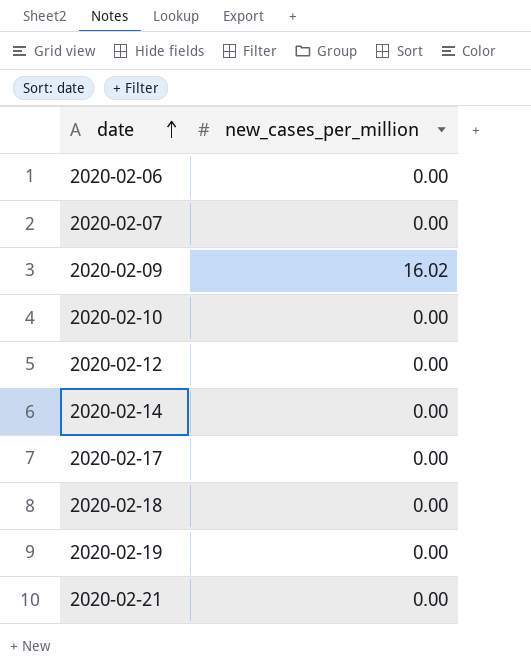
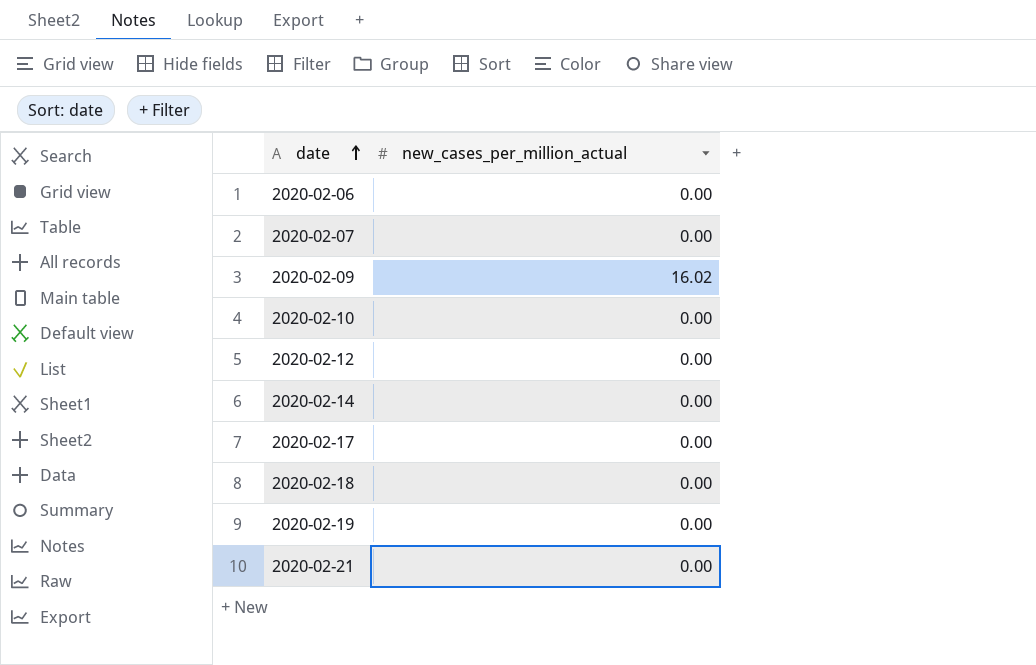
column name: new_cases_per_million -> new_cases_per_million_actual

